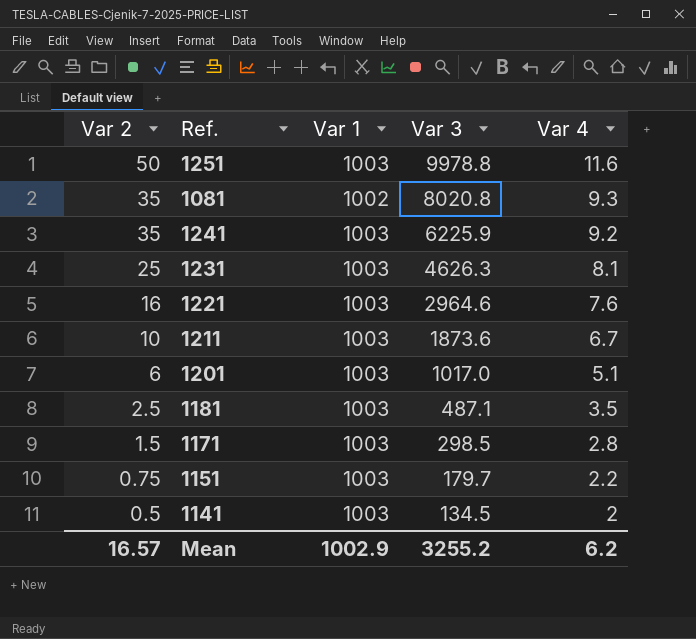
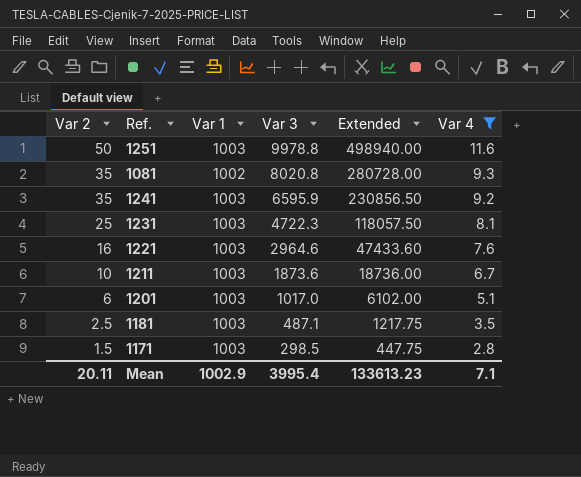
filter: none -> Var 4 >= 2.8
column Extended | formula: none -> [Var 2] * [Var 3]
1241 | Var 3: 6225.9 -> 6595.9
1231 | Var 3: 4626.3 -> 4722.3
Mean | Var 2: 16.57 -> 20.11
Mean | Var 3: 3255.2 -> 3995.4
Mean | Var 4: 6.2 -> 7.1

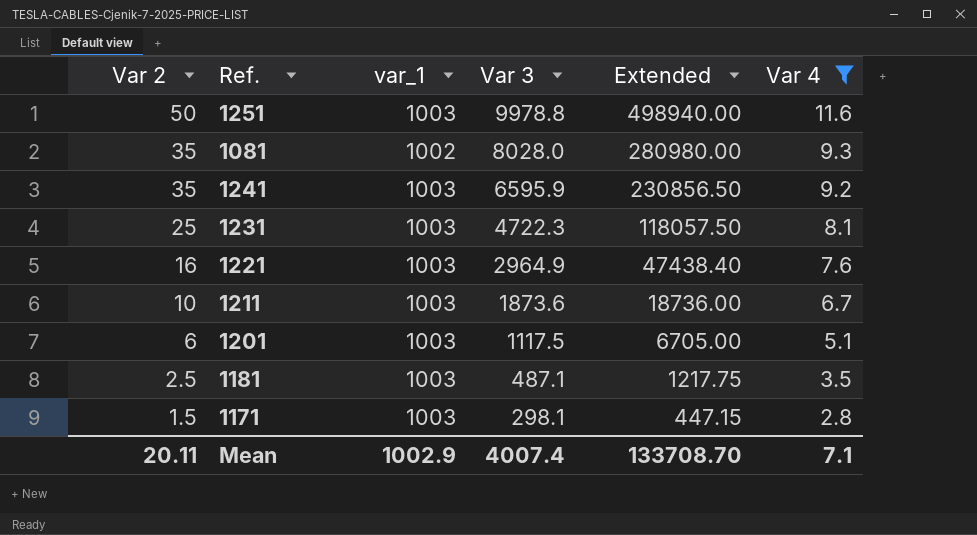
column name: Var 1 -> var_1
1081 | Var 3: 8020.8 -> 8028.0
1081 | Extended: 280728.00 -> 280980.00
1221 | Var 3: 2964.6 -> 2964.9
1221 | Extended: 47433.60 -> 47438.40
1201 | Var 3: 1017.0 -> 1117.5
1201 | Extended: 6102.00 -> 6705.00
1171 | Var 3: 298.5 -> 298.1
1171 | Extended: 447.75 -> 447.15
Mean | Var 3: 3995.4 -> 4007.4
Mean | Extended: 133613.23 -> 133708.70

